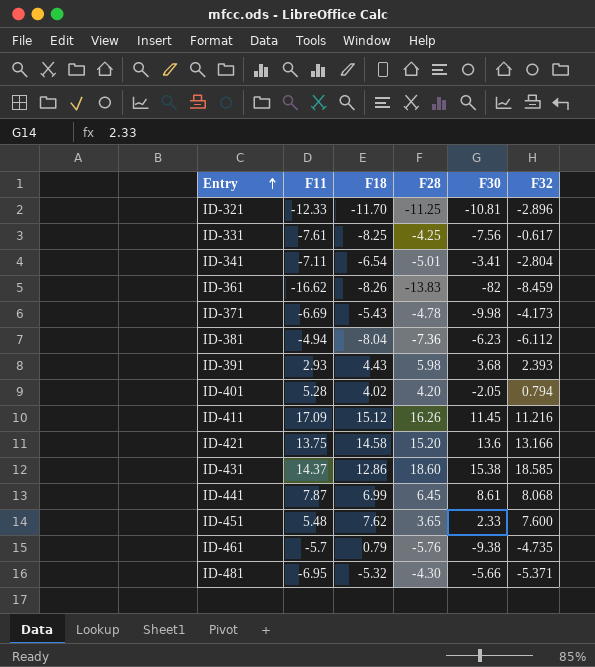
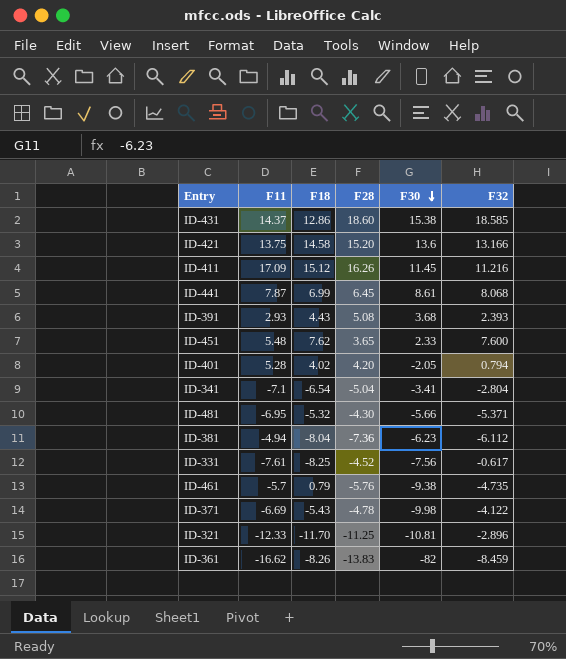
row order: Entry ascending -> F30 descending
ID-391 | F28: 5.98 -> 5.08
ID-341 | F11: -7.11 -> -7.1
ID-341 | F28: -5.01 -> -5.04
ID-331 | F28: -4.25 -> -4.52
ID-371 | F32: -4.173 -> -4.122

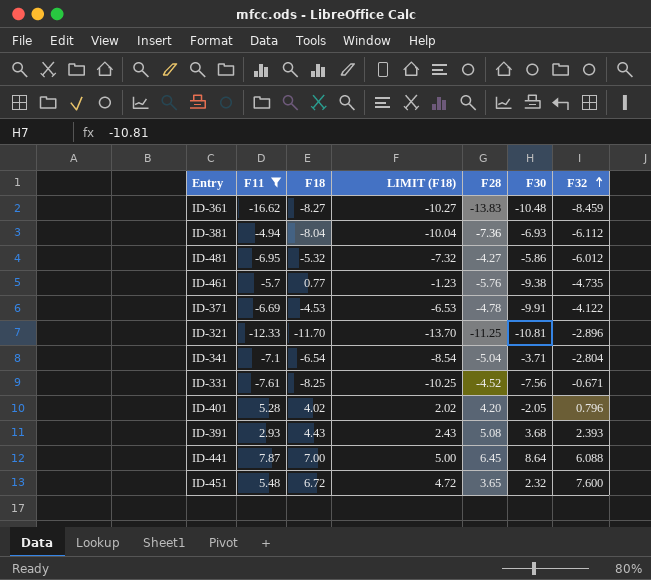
filter: none -> F11 <= 7.87
row order: F30 descending -> F32 ascending
column LIMIT (F18) | formula: none -> [F18] - 2
ID-361 | F18: -8.26 -> -8.27
ID-361 | F30: -82 -> -10.48
ID-381 | F30: -6.23 -> -6.93
ID-481 | F28: -4.30 -> -4.27
ID-481 | F30: -5.66 -> -5.86
ID-481 | F32: -5.371 -> -6.012
ID-461 | F18: 0.79 -> 0.77
ID-371 | F18: -5.43 -> -4.53
ID-371 | F30: -9.98 -> -9.91
ID-341 | F30: -3.41 -> -3.71
ID-331 | F32: -0.617 -> -0.671
ID-401 | F32: 0.794 -> 0.796
ID-441 | F18: 6.99 -> 7.00
ID-441 | F30: 8.61 -> 8.64
ID-441 | F32: 8.068 -> 6.088
ID-451 | F18: 7.62 -> 6.72
ID-451 | F30: 2.33 -> 2.32

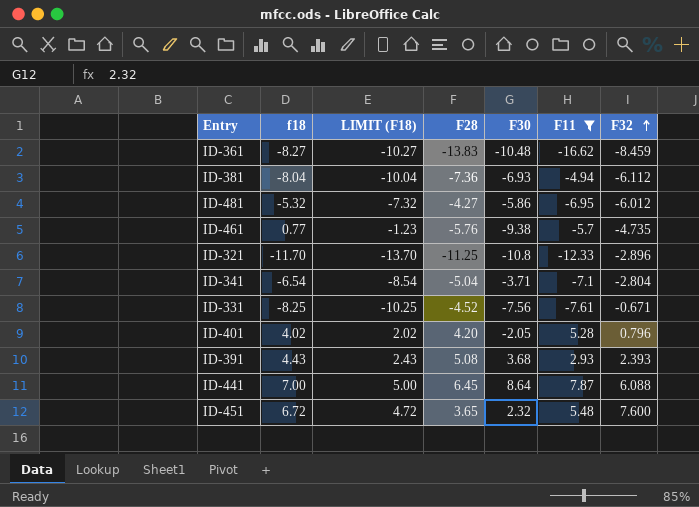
column name: F18 -> f18
column F11 | position: 2 -> 6
row ID-371: -6.69 | -4.53 | -6.53 | -4.78 | -9.91 | -4.122 -> none
ID-321 | F30: -10.81 -> -10.8

